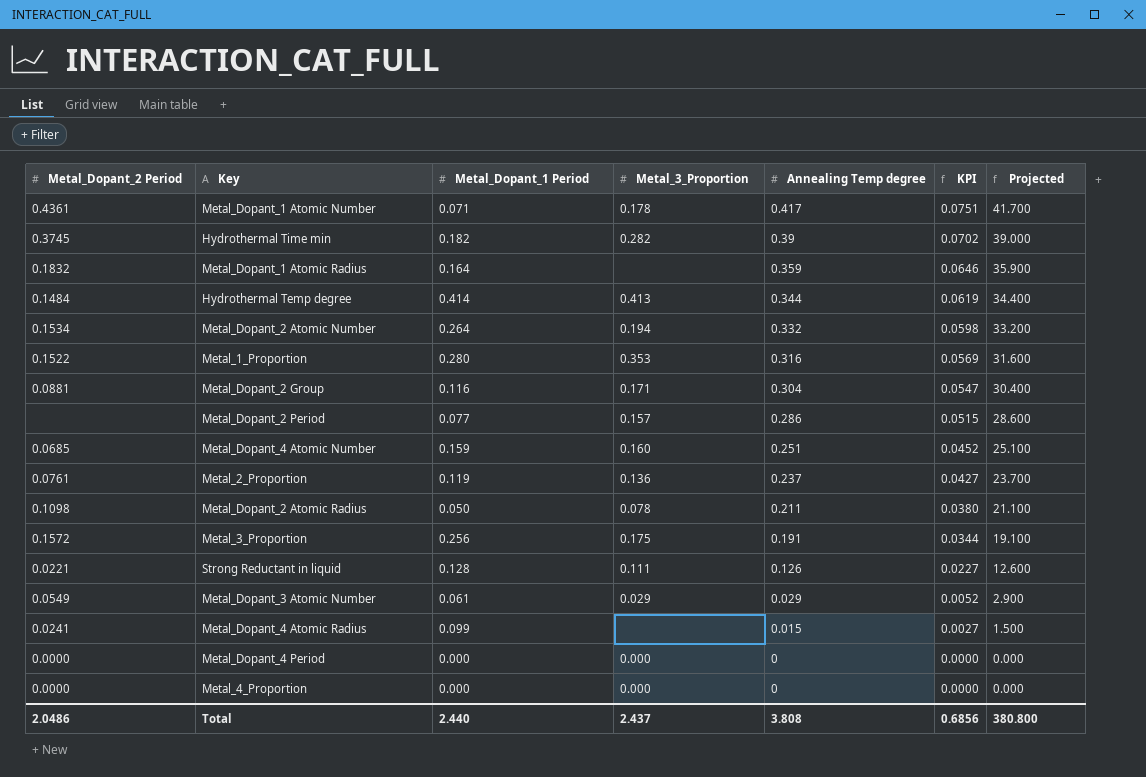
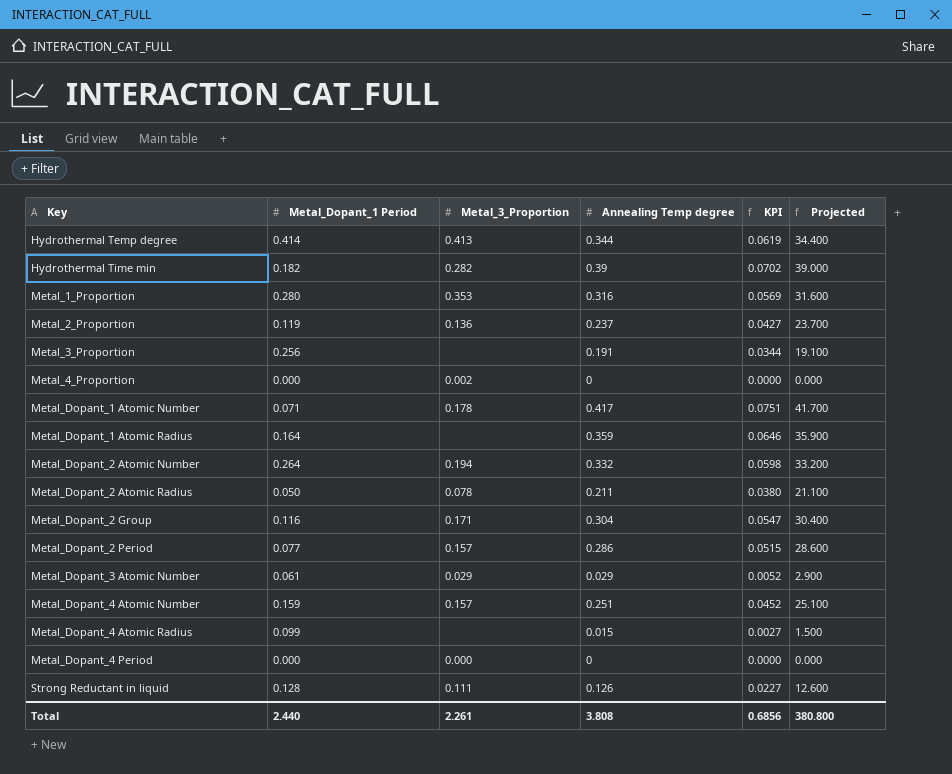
row order: Annealing Temp degree descending -> Key ascending
column Metal_Dopant_2 Period | position: 1 -> none
Metal_3_Proportion | Metal_3_Proportion: 0.175 -> none
Metal_4_Proportion | Metal_3_Proportion: 0.000 -> 0.002
Metal_Dopant_4 Atomic Number | Metal_3_Proportion: 0.160 -> 0.157
Total | Metal_3_Proportion: 2.437 -> 2.261

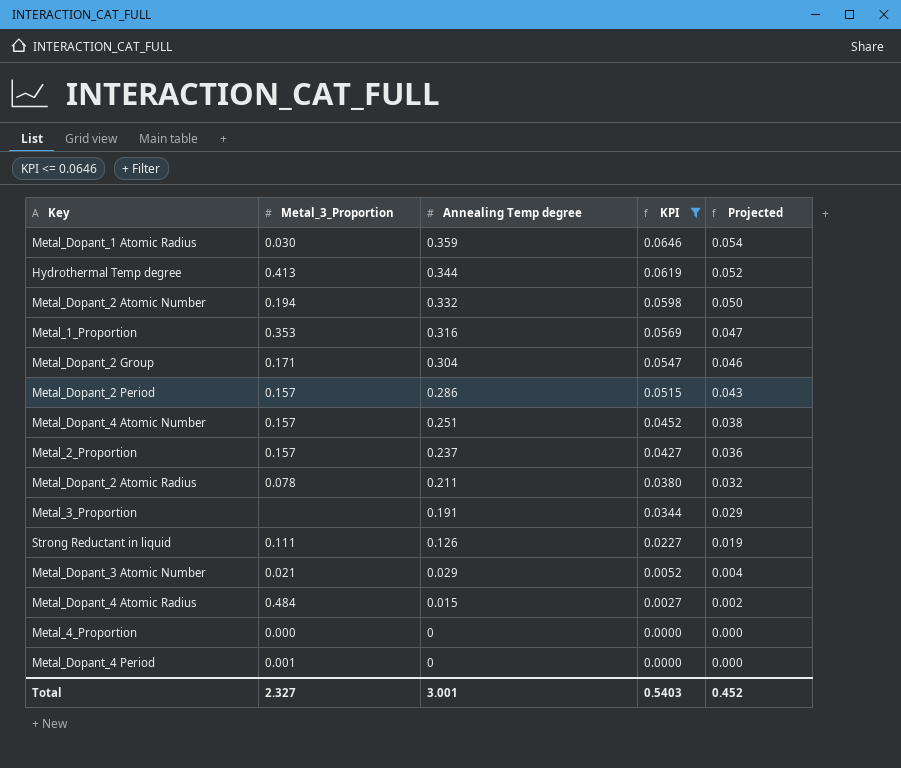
filter: none -> KPI <= 0.0646
row order: Key ascending -> Annealing Temp degree descending
column Metal_Dopant_1 Period | position: 2 -> none
column Projected | formula: [Annealing Temp degree] * 100 -> [Annealing Temp degree] * 0.15
Metal_Dopant_1 Atomic Radius | Metal_3_Proportion: none -> 0.030
Metal_2_Proportion | Metal_3_Proportion: 0.136 -> 0.157
Metal_Dopant_3 Atomic Number | Metal_3_Proportion: 0.029 -> 0.021
Metal_Dopant_4 Atomic Radius | Metal_3_Proportion: none -> 0.484
Metal_4_Proportion | Metal_3_Proportion: 0.002 -> 0.000
Metal_Dopant_4 Period | Metal_3_Proportion: 0.000 -> 0.001
Total | Metal_3_Proportion: 2.261 -> 2.327
Total | Annealing Temp degree: 3.808 -> 3.001
Total | KPI: 0.6856 -> 0.5403
Total | Projected: 380.800 -> 0.452

